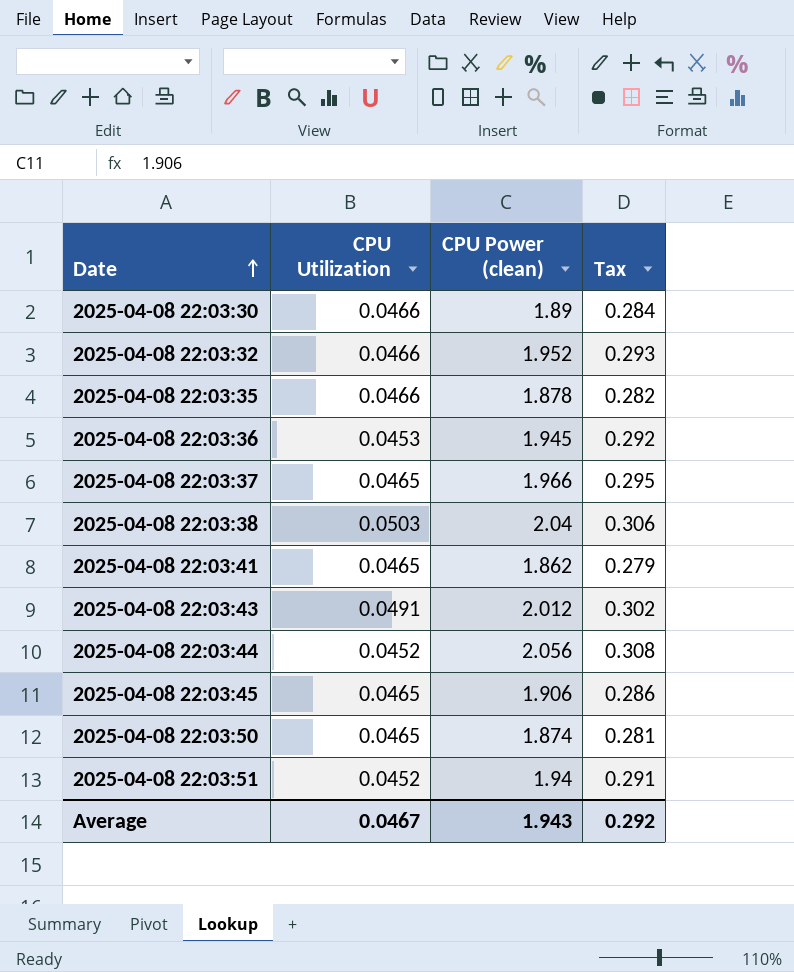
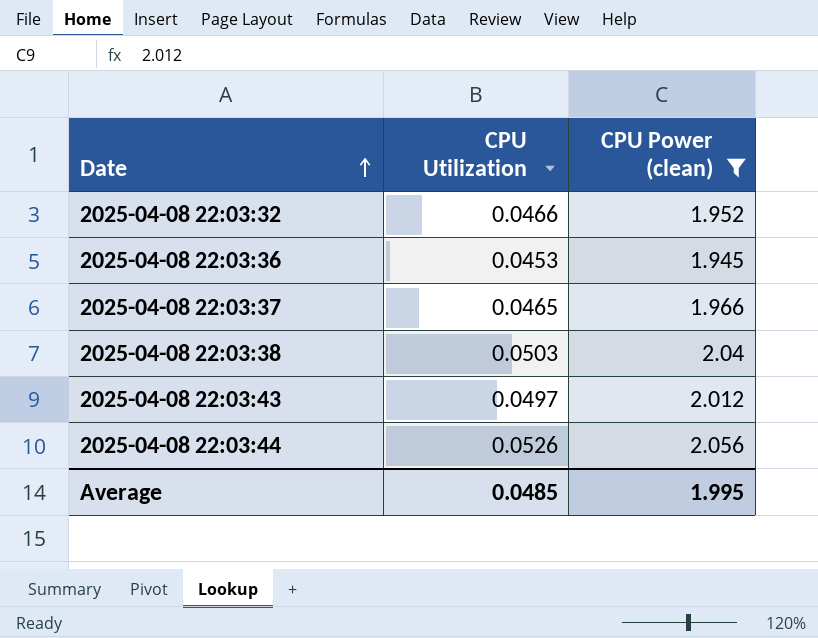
filter: none -> CPU Power (clean) >= 1.945
column Tax | formula: [CPU Power (clean)] * 0.15 -> none
2025-04-08 22:03:43 | CPU Utilization: 0.0491 -> 0.0497
2025-04-08 22:03:44 | CPU Utilization: 0.0452 -> 0.0526
Average | CPU Utilization: 0.0467 -> 0.0485
Average | CPU Power (clean): 1.943 -> 1.995

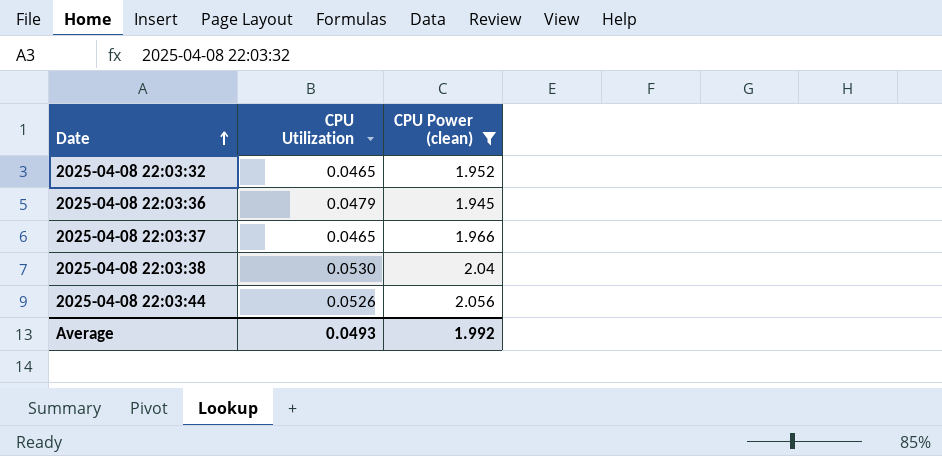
row 2025-04-08 22:03:43: 0.0497 | 2.012 -> none
2025-04-08 22:03:32 | CPU Utilization: 0.0466 -> 0.0465
2025-04-08 22:03:36 | CPU Utilization: 0.0453 -> 0.0479
2025-04-08 22:03:38 | CPU Utilization: 0.0503 -> 0.0530
Average | CPU Utilization: 0.0485 -> 0.0493
Average | CPU Power (clean): 1.995 -> 1.992

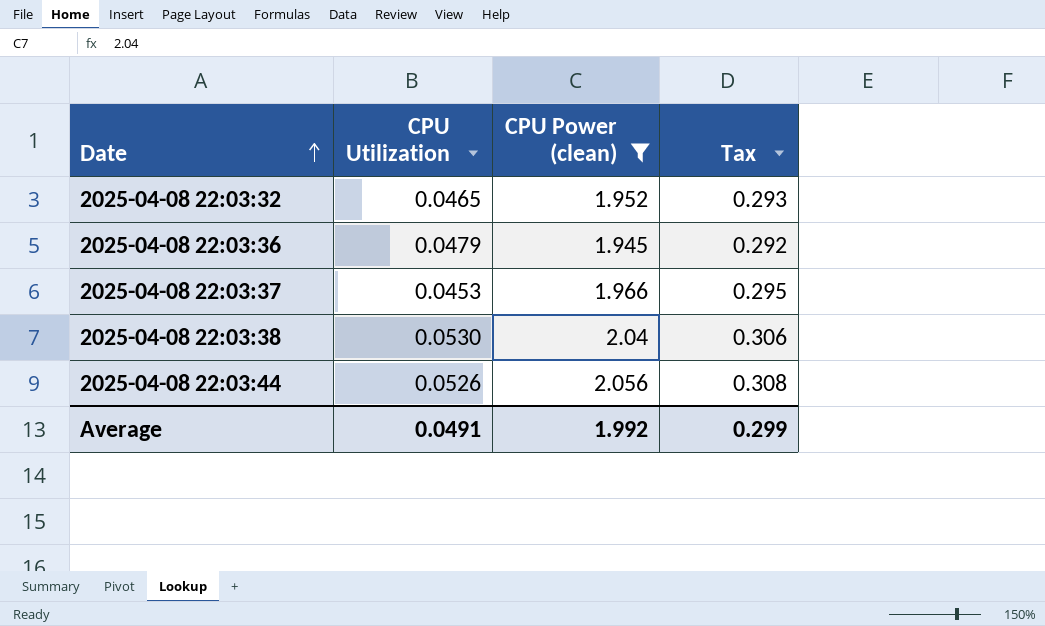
column Tax | formula: none -> [CPU Power (clean)] * 0.15
2025-04-08 22:03:37 | CPU Utilization: 0.0465 -> 0.0453
Average | CPU Utilization: 0.0493 -> 0.0491

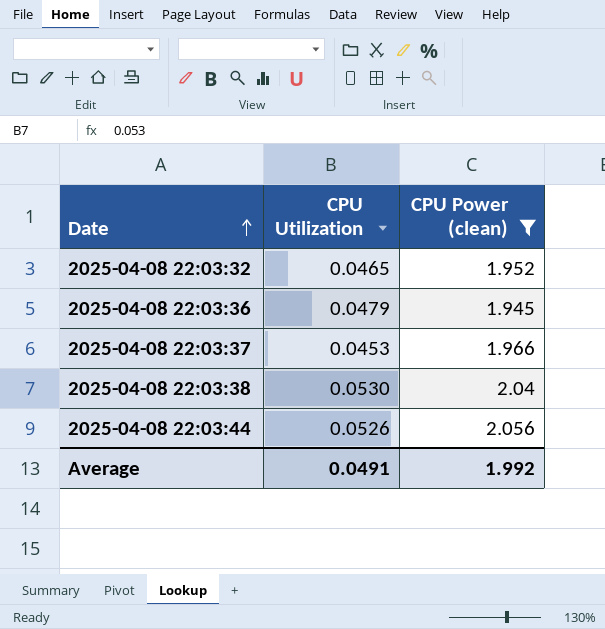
column Tax | formula: [CPU Power (clean)] * 0.15 -> none

